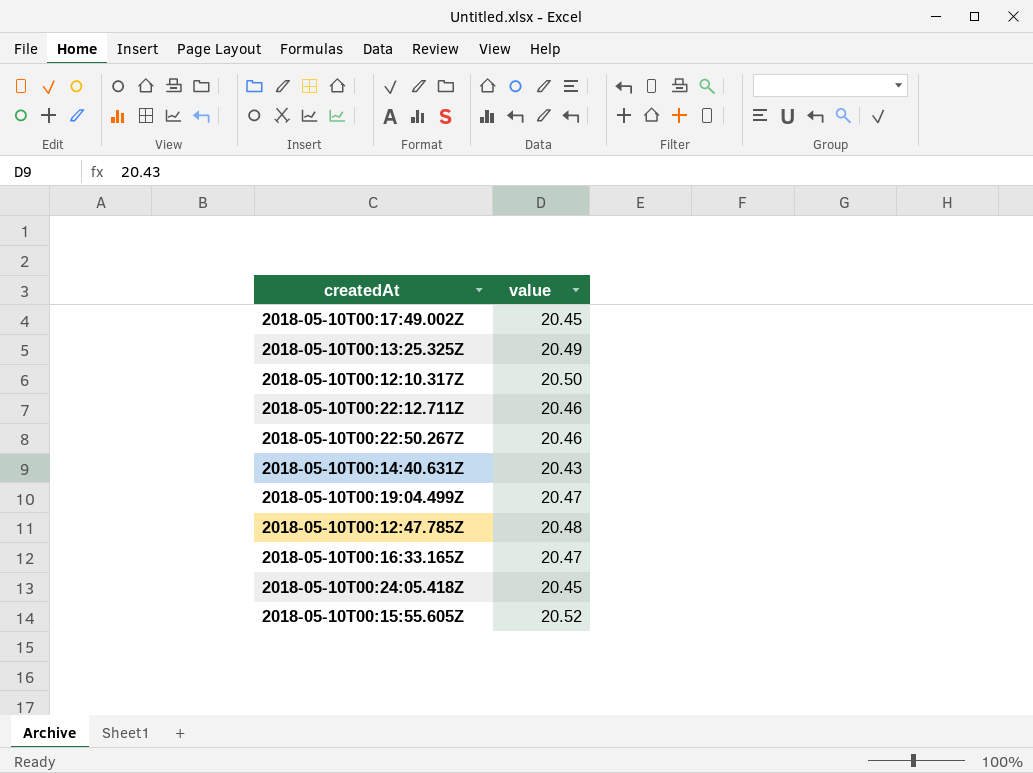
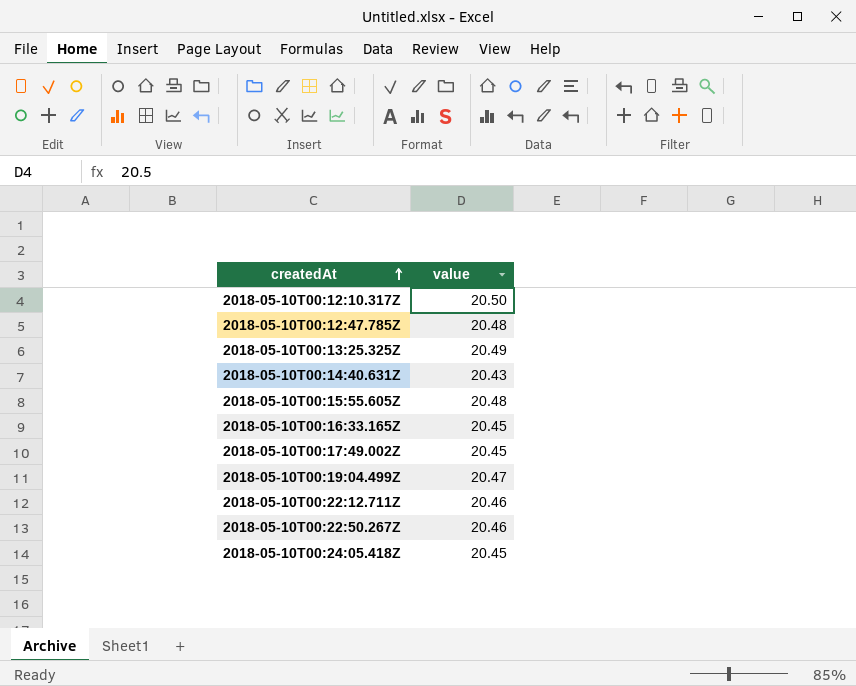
row order: none -> createdAt ascending
2018-05-10T00:15:55.605Z | value: 20.52 -> 20.48
2018-05-10T00:16:33.165Z | value: 20.47 -> 20.45

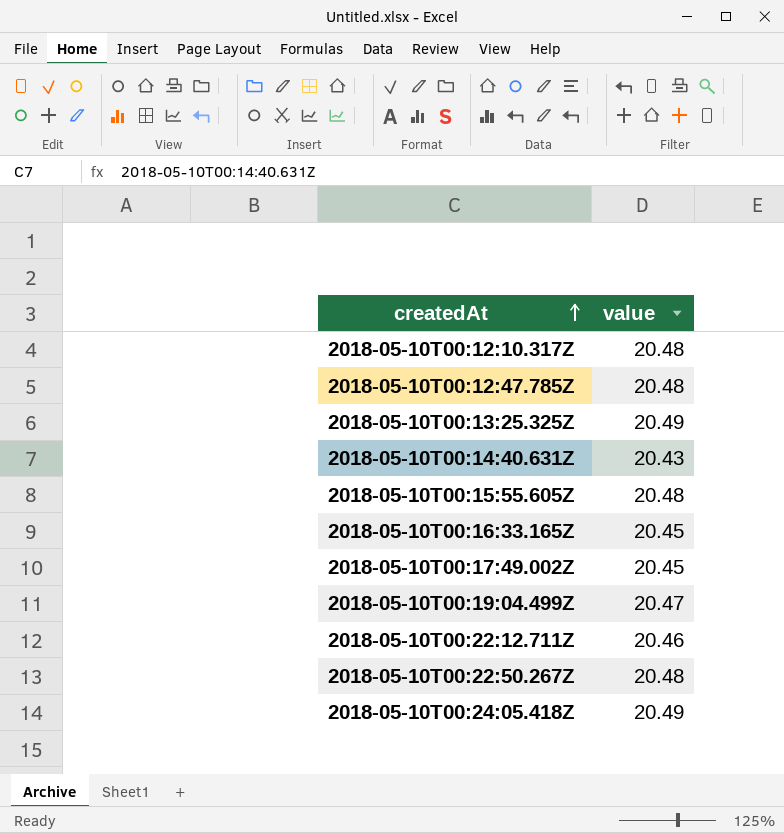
2018-05-10T00:12:10.317Z | value: 20.50 -> 20.48
2018-05-10T00:22:50.267Z | value: 20.46 -> 20.48
2018-05-10T00:24:05.418Z | value: 20.45 -> 20.49

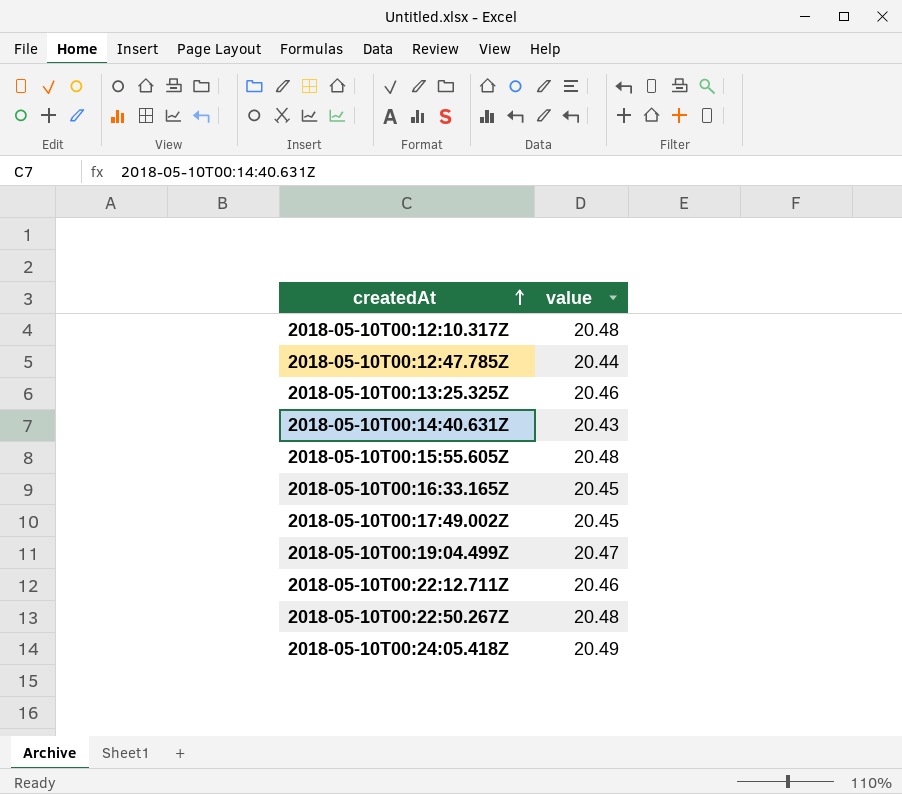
2018-05-10T00:12:47.785Z | value: 20.48 -> 20.44
2018-05-10T00:13:25.325Z | value: 20.49 -> 20.46

